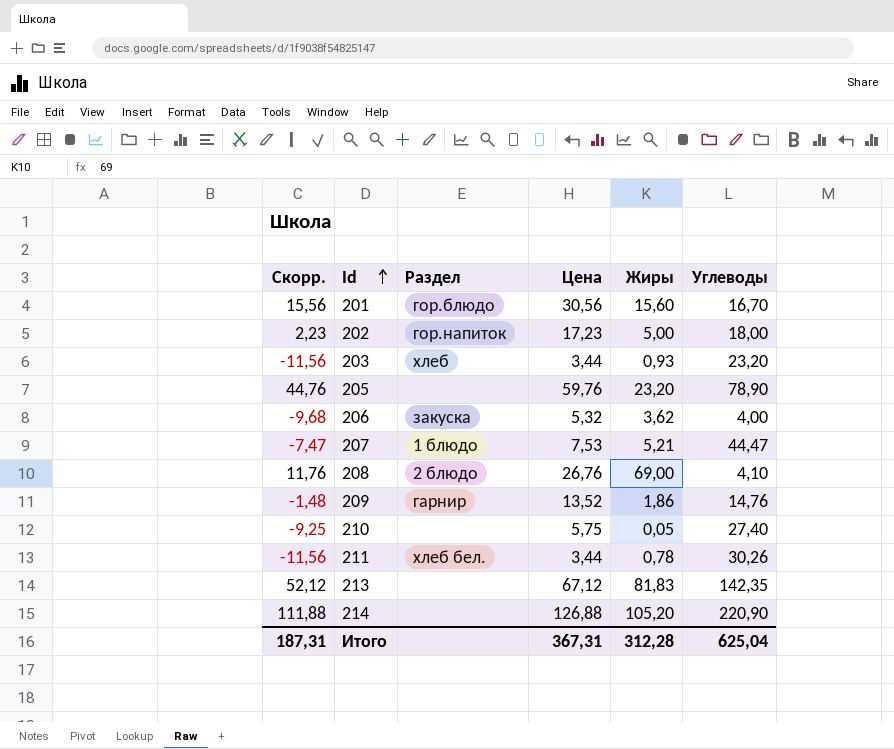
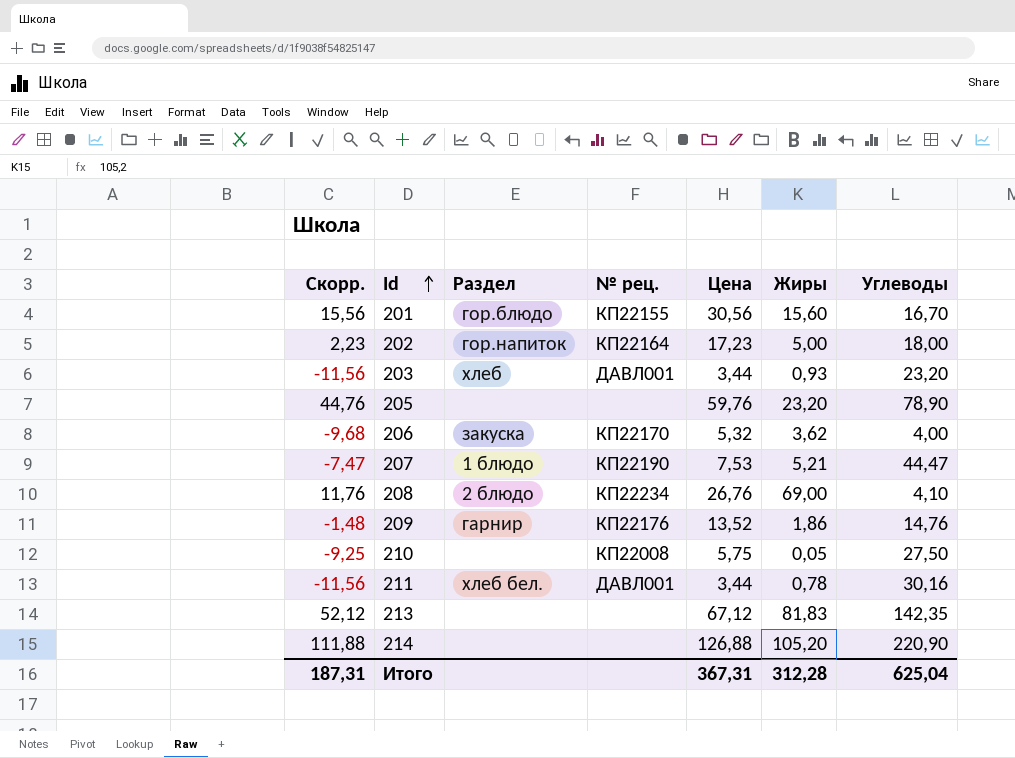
column № рец. | position: none -> 4
210 | Углеводы: 27,40 -> 27,50
211 | Углеводы: 30,26 -> 30,16

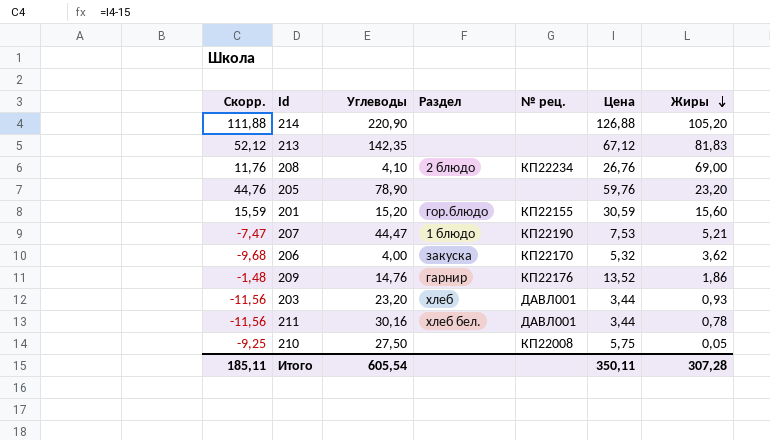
row order: Id ascending -> Жиры descending
column Углеводы | position: 7 -> 3
row 202: 2,23 | гор.напиток | КП22164 | 17,23 | 5,00 | 18,00 -> none
201 | Скорр.: 15,56 -> 15,59
201 | Углеводы: 16,70 -> 15,20
201 | Цена: 30,56 -> 30,59
Итого | Скорр.: 187,31 -> 185,11
Итого | Углеводы: 625,04 -> 605,54
Итого | Цена: 367,31 -> 350,11
Итого | Жиры: 312,28 -> 307,28

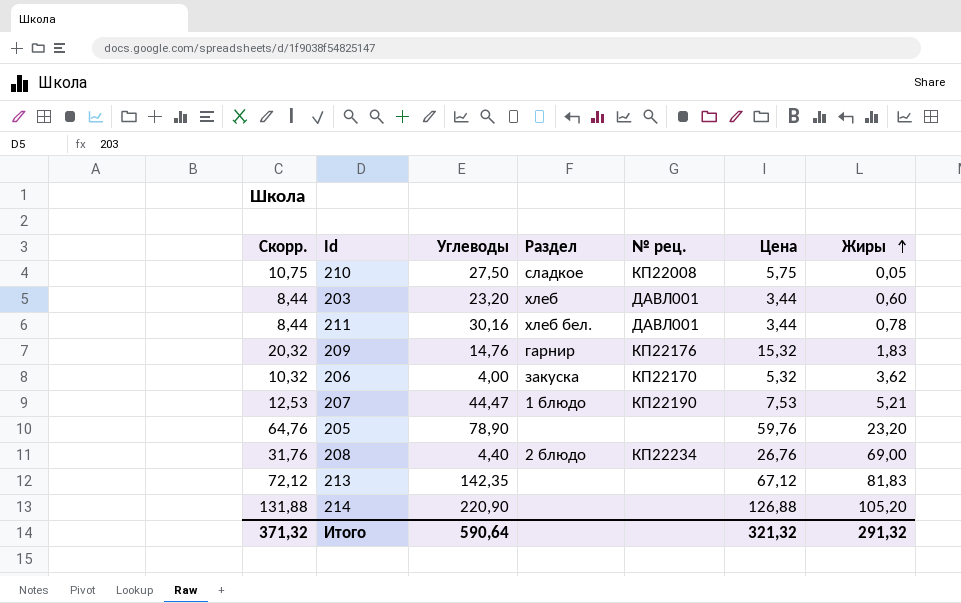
row order: Жиры descending -> Жиры ascending
column Скорр. | formula: [Цена] - 15 -> [Цена] + 5
row 201: 15,59 | 15,20 | гор.блюдо | КП22155 | 30,59 | 15,60 -> none
210 | Раздел: none -> сладкое
203 | Жиры: 0,93 -> 0,60
209 | Цена: 13,52 -> 15,32
209 | Жиры: 1,86 -> 1,83
208 | Углеводы: 4,10 -> 4,40
Итого | Скорр.: 185,11 -> 371,32
Итого | Углеводы: 605,54 -> 590,64
Итого | Цена: 350,11 -> 321,32
Итого | Жиры: 307,28 -> 291,32

